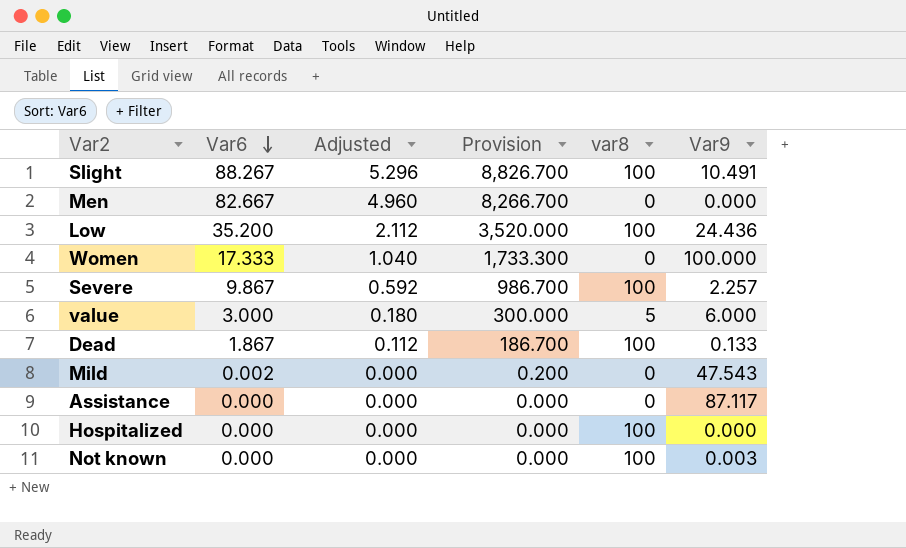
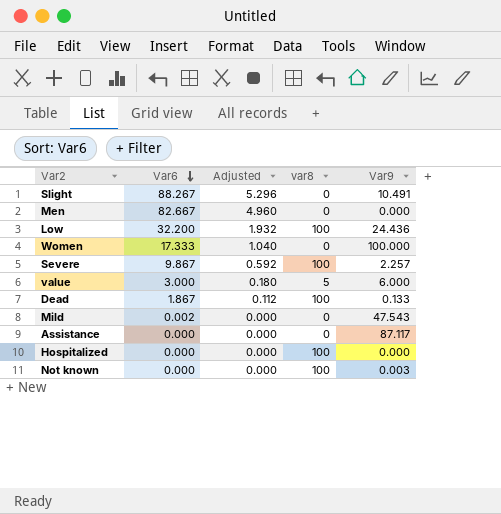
column Provision | formula: [Var6] * 100 -> none
Slight | var8: 100 -> 0
Low | Var6: 35.200 -> 32.200
Low | Adjusted: 2.112 -> 1.932

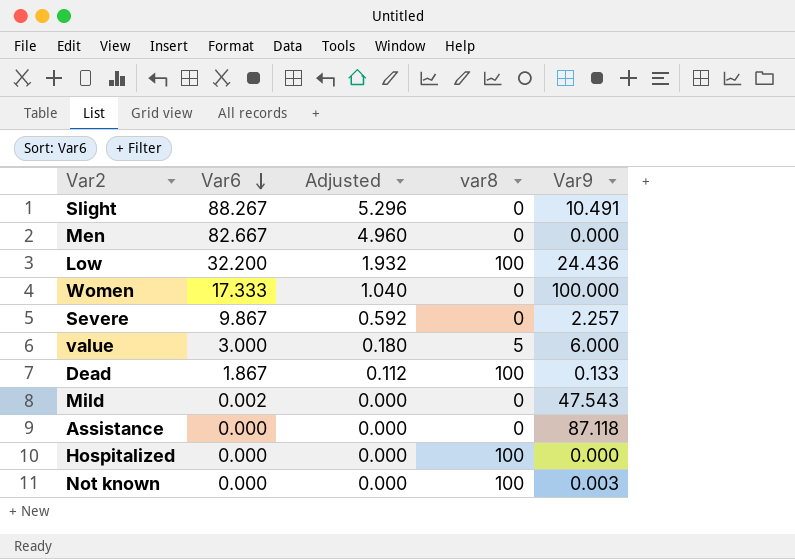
Severe | var8: 100 -> 0
Assistance | Var9: 87.117 -> 87.118

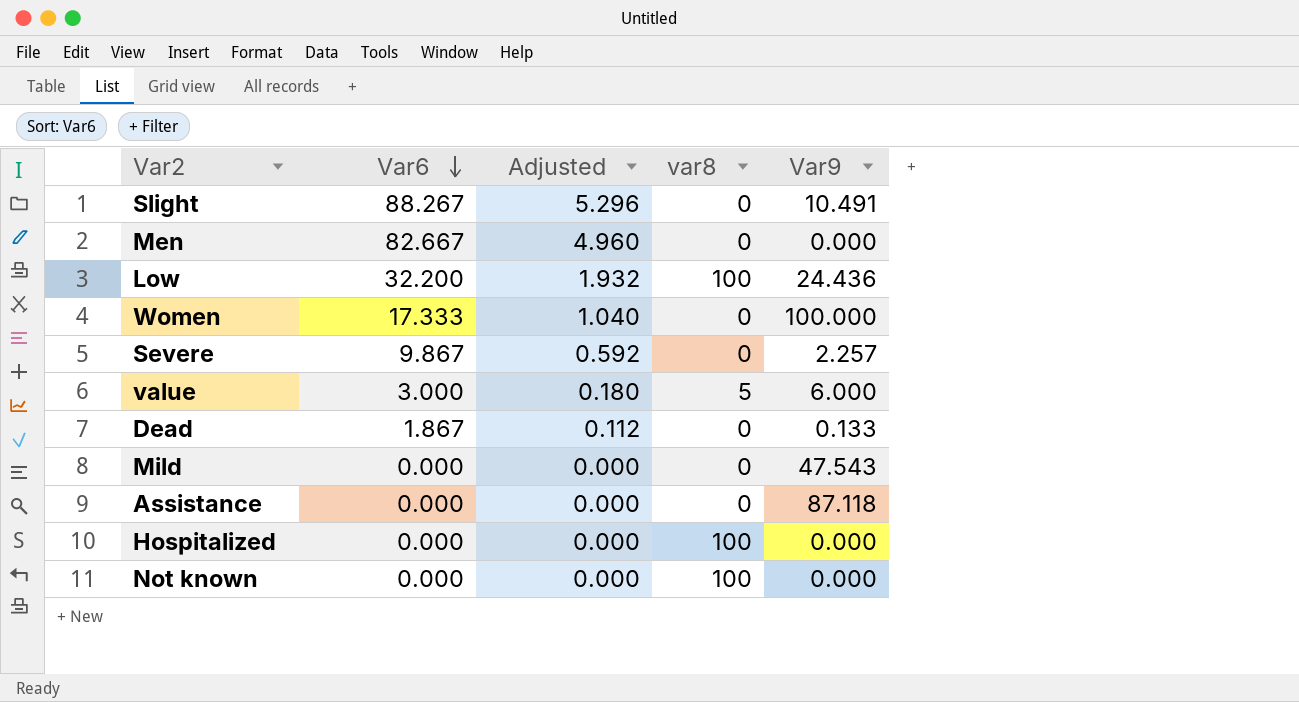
Dead | var8: 100 -> 0
Mild | Var6: 0.002 -> 0.000
Not known | Var9: 0.003 -> 0.000

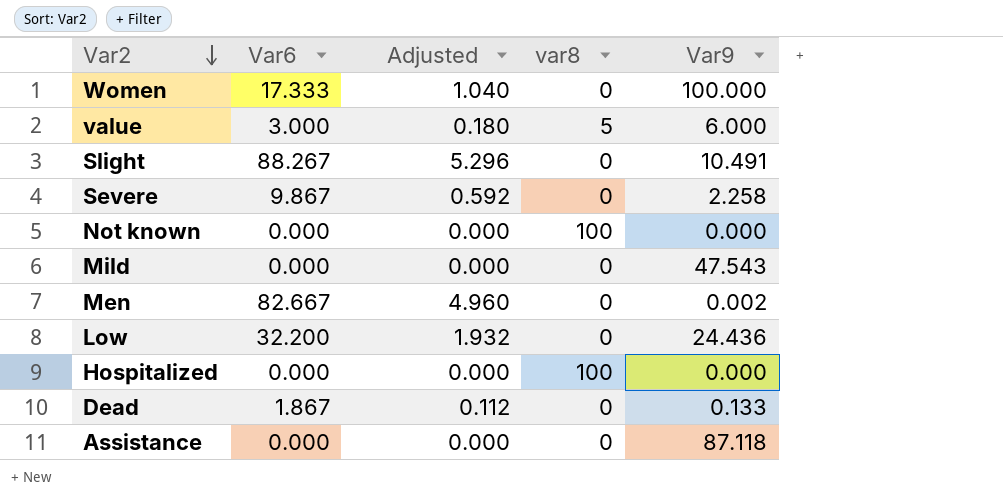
row order: Var6 descending -> Var2 descending
Severe | Var9: 2.257 -> 2.258
Men | Var9: 0.000 -> 0.002
Low | var8: 100 -> 0

